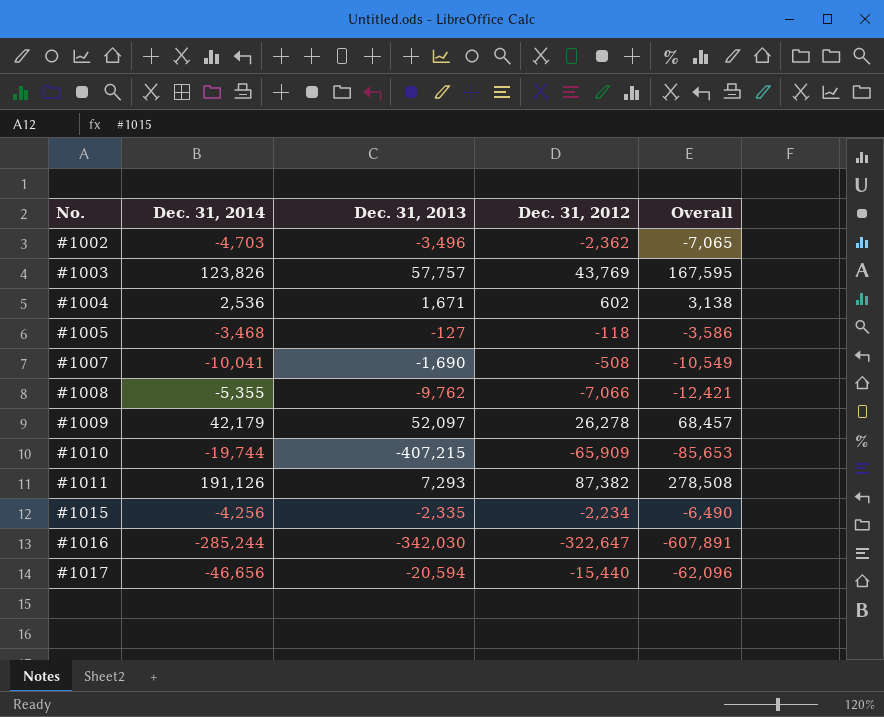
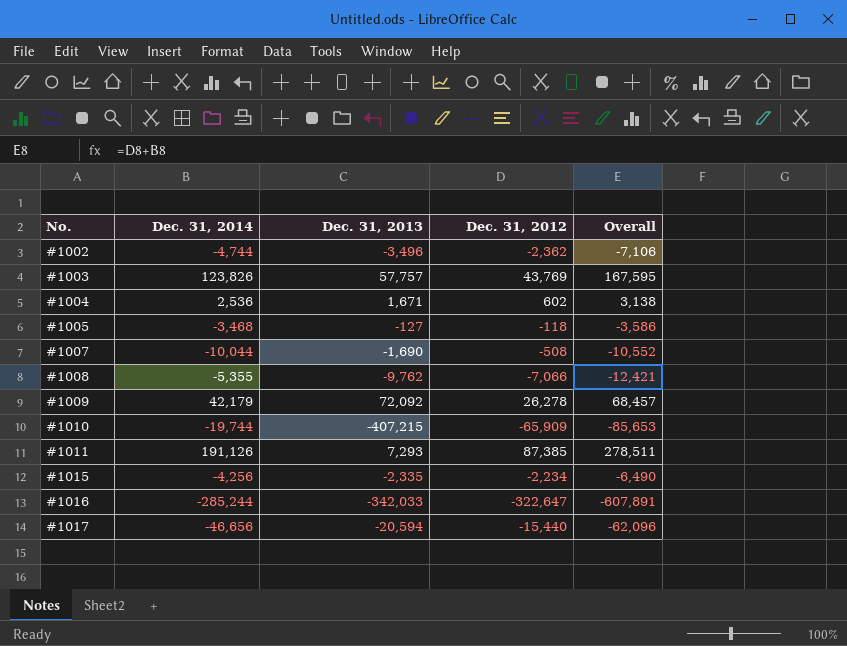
#1002 | Dec. 31, 2014: -4,703 -> -4,744
#1002 | Overall: -7,065 -> -7,106
#1007 | Dec. 31, 2014: -10,041 -> -10,044
#1007 | Overall: -10,549 -> -10,552
#1009 | Dec. 31, 2013: 52,097 -> 72,092
#1011 | Dec. 31, 2012: 87,382 -> 87,385
#1011 | Overall: 278,508 -> 278,511
#1016 | Dec. 31, 2013: -342,030 -> -342,033

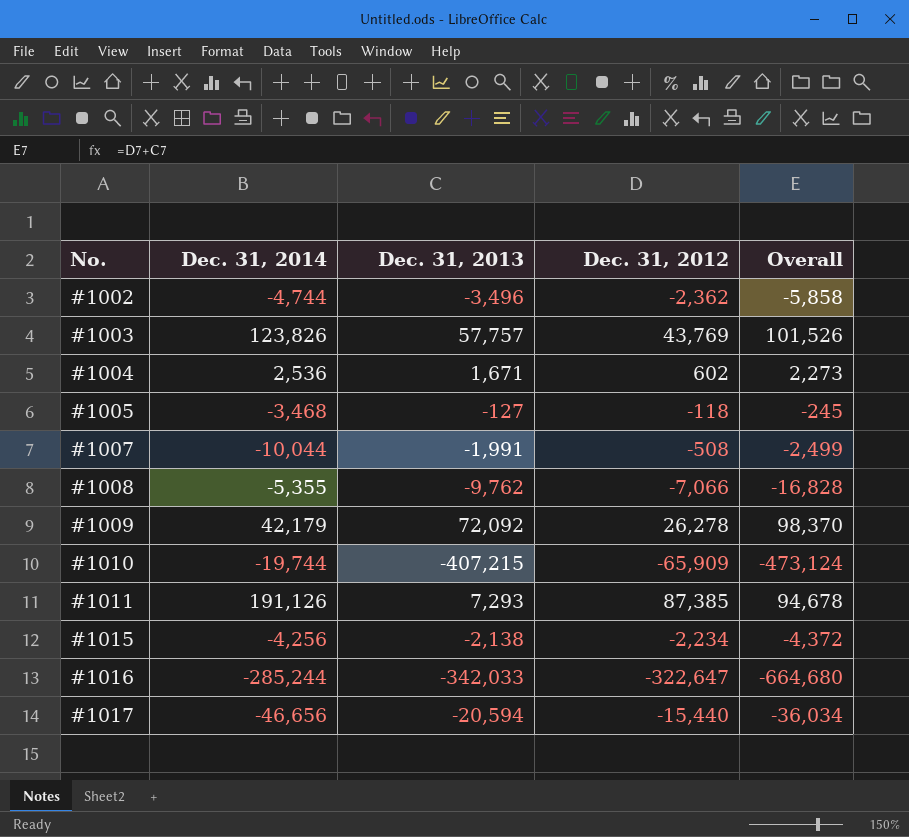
column Overall | formula: [Dec. 31, 2014] + [Dec. 31, 2012] -> [Dec. 31, 2013] + [Dec. 31, 2012]
#1007 | Dec. 31, 2013: -1,690 -> -1,991
#1015 | Dec. 31, 2013: -2,335 -> -2,138

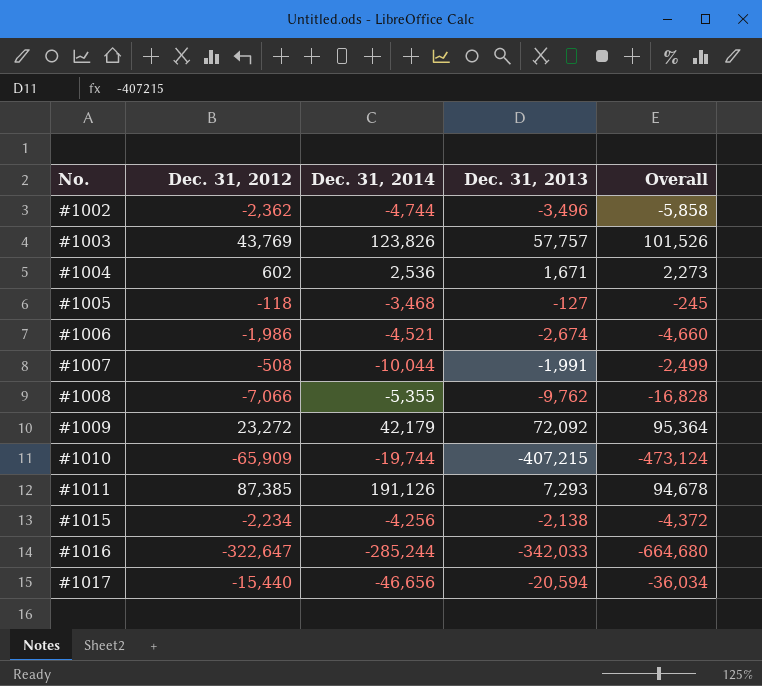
column Dec. 31, 2012 | position: 4 -> 2
row #1006: none -> -1,986 | -4,521 | -2,674 | -4,660
#1009 | Dec. 31, 2012: 26,278 -> 23,272
#1009 | Overall: 98,370 -> 95,364

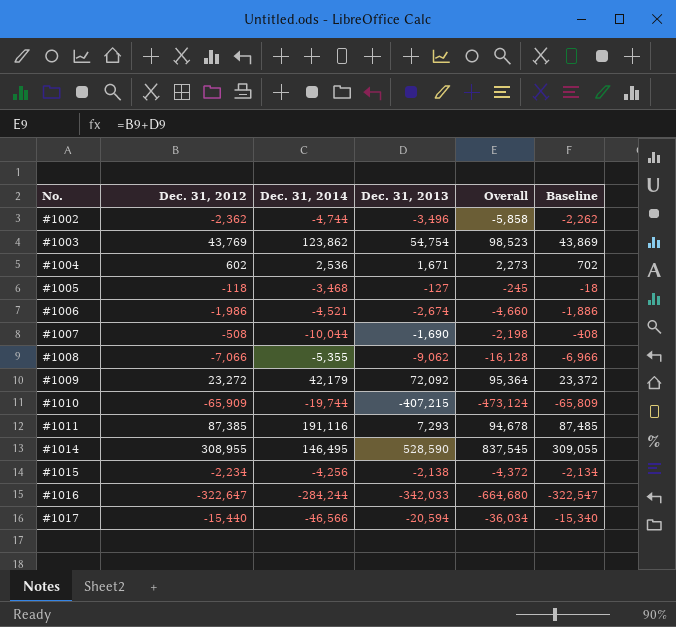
column Baseline | formula: none -> [Dec. 31, 2012] + 100
#1003 | Dec. 31, 2014: 123,826 -> 123,862
#1003 | Dec. 31, 2013: 57,757 -> 54,754
#1003 | Overall: 101,526 -> 98,523
#1007 | Dec. 31, 2013: -1,991 -> -1,690
#1007 | Overall: -2,499 -> -2,198
#1008 | Dec. 31, 2013: -9,762 -> -9,062
#1008 | Overall: -16,828 -> -16,128
#1011 | Dec. 31, 2014: 191,126 -> 191,116
row #1014: none -> 308,955 | 146,495 | 528,590 | 837,545 | 309,055
#1016 | Dec. 31, 2014: -285,244 -> -284,244
#1017 | Dec. 31, 2014: -46,656 -> -46,566

